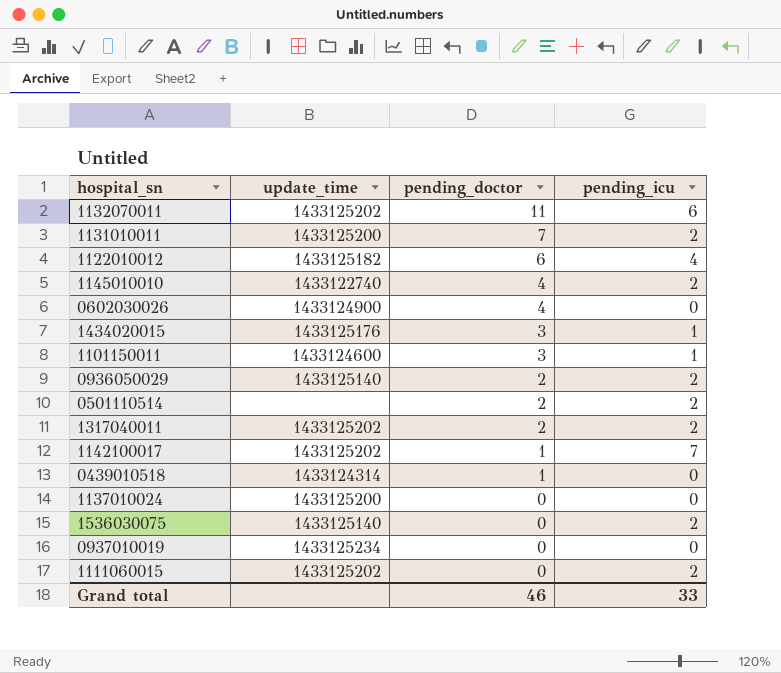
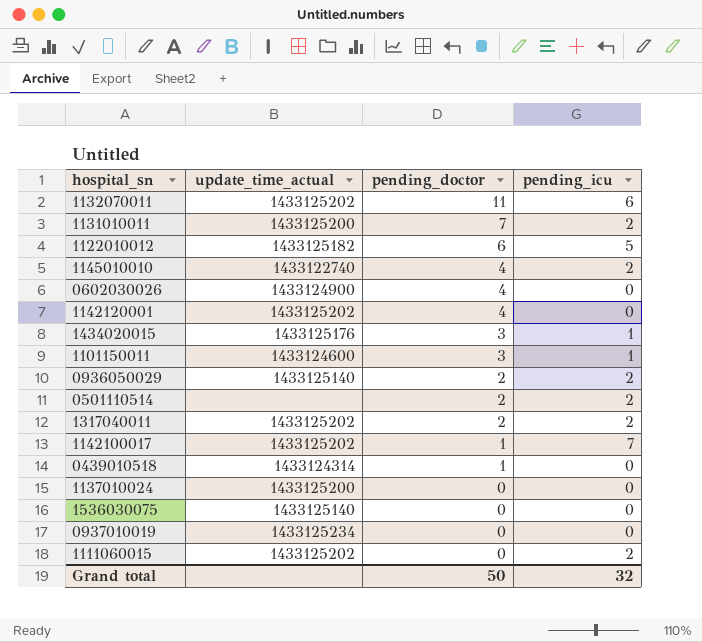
column name: update_time -> update_time_actual
1122010012 | pending_icu: 4 -> 5
row 1142120001: none -> 1433125202 | 4 | 0
1536030075 | pending_icu: 2 -> 0
Grand total | pending_doctor: 46 -> 50
Grand total | pending_icu: 33 -> 32

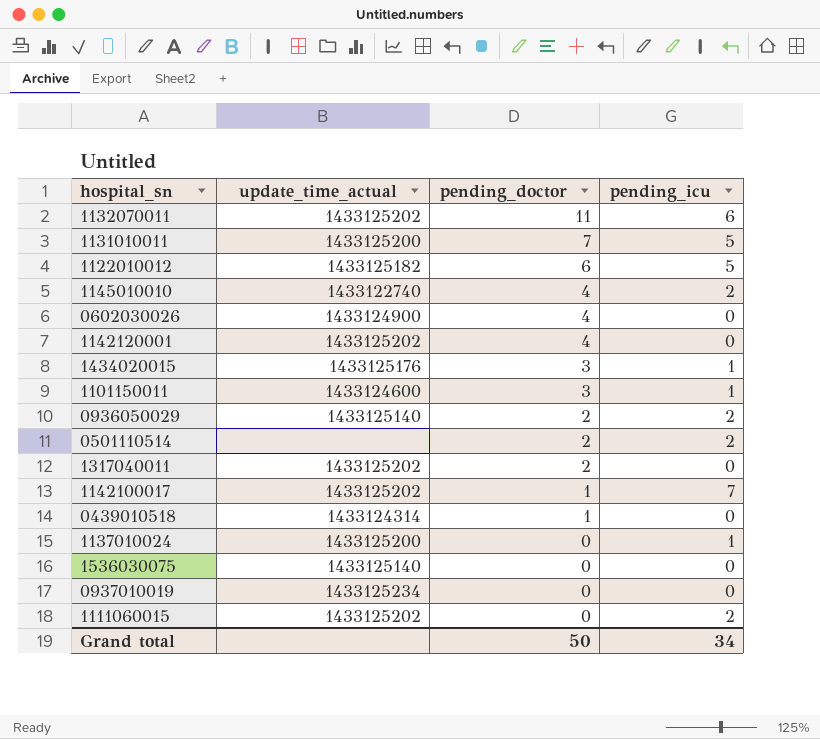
1131010011 | pending_icu: 2 -> 5
1317040011 | pending_icu: 2 -> 0
1137010024 | pending_icu: 0 -> 1
Grand total | pending_icu: 32 -> 34

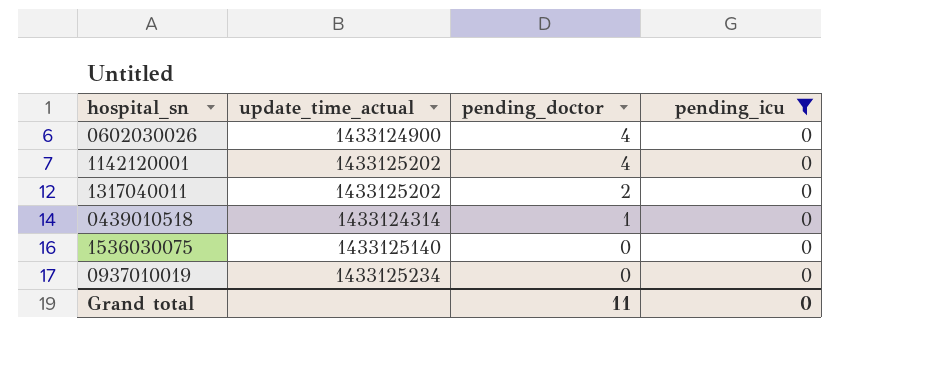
filter: none -> pending_icu = 0
Grand total | pending_doctor: 50 -> 11
Grand total | pending_icu: 34 -> 0

